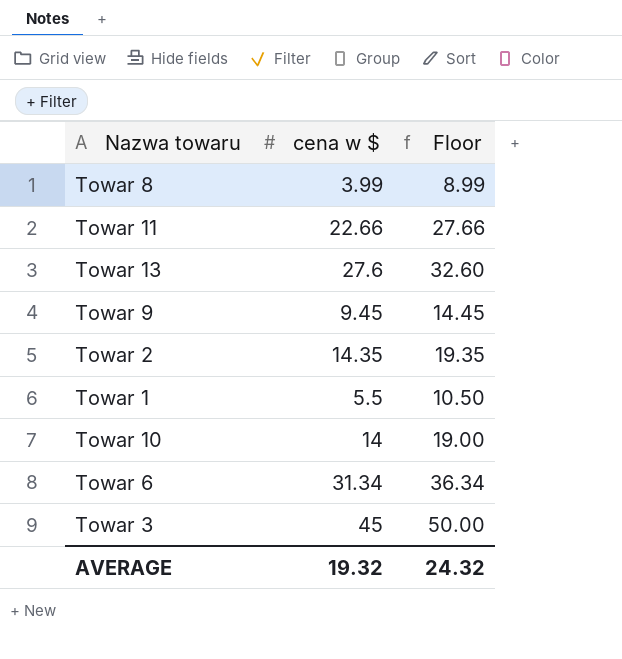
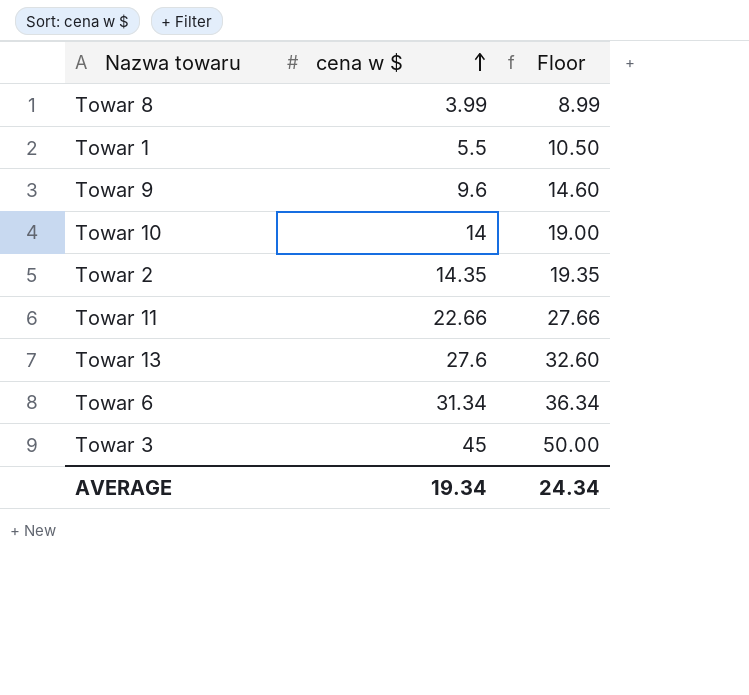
row order: none -> cena w $ ascending
Towar 9 | cena w $: 9.45 -> 9.6
Towar 9 | Floor: 14.45 -> 14.60
AVERAGE | cena w $: 19.32 -> 19.34
AVERAGE | Floor: 24.32 -> 24.34

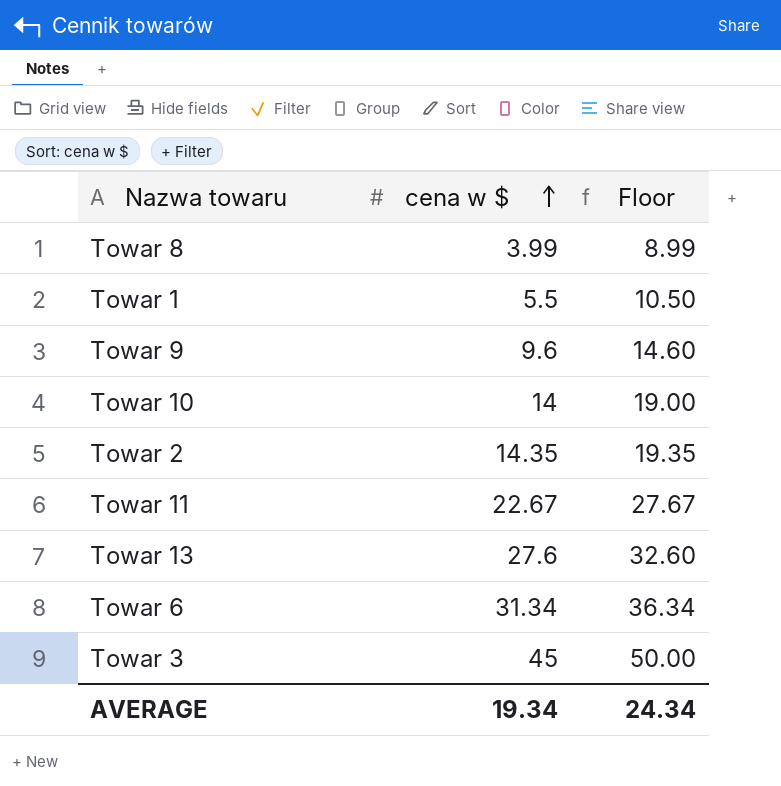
Towar 11 | cena w $: 22.66 -> 22.67
Towar 11 | Floor: 27.66 -> 27.67

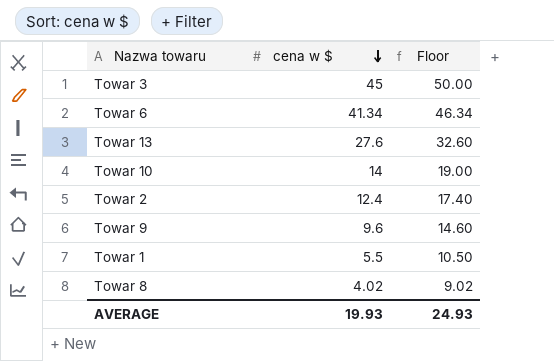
row order: cena w $ ascending -> cena w $ descending
row Towar 11: 22.67 | 27.67 -> none
Towar 6 | cena w $: 31.34 -> 41.34
Towar 6 | Floor: 36.34 -> 46.34
Towar 2 | cena w $: 14.35 -> 12.4
Towar 2 | Floor: 19.35 -> 17.40
Towar 8 | cena w $: 3.99 -> 4.02
Towar 8 | Floor: 8.99 -> 9.02
AVERAGE | cena w $: 19.34 -> 19.93
AVERAGE | Floor: 24.34 -> 24.93

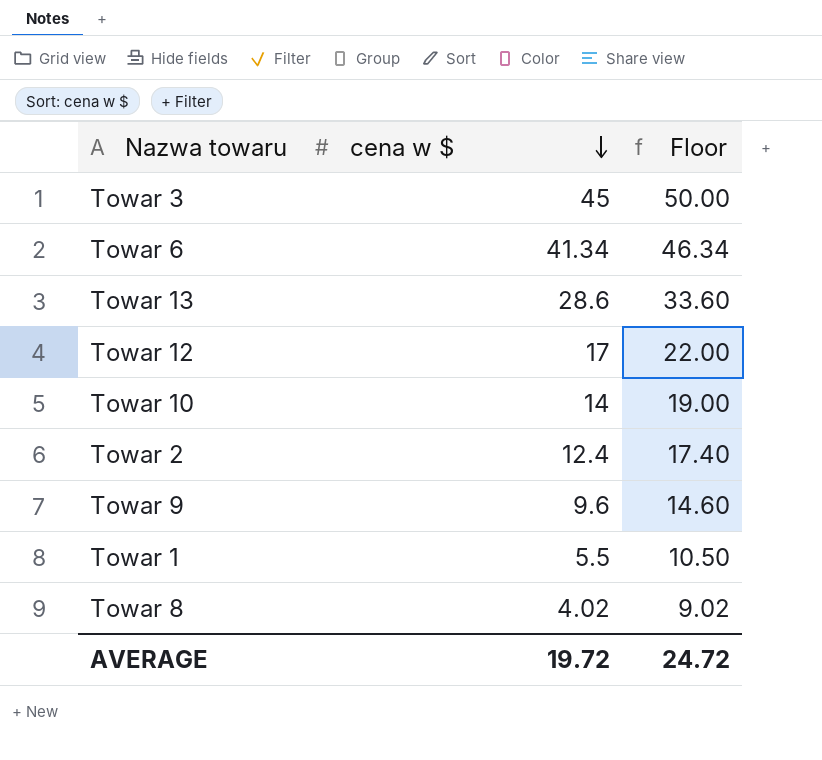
Towar 13 | cena w $: 27.6 -> 28.6
Towar 13 | Floor: 32.60 -> 33.60
row Towar 12: none -> 17 | 22.00
AVERAGE | cena w $: 19.93 -> 19.72
AVERAGE | Floor: 24.93 -> 24.72

